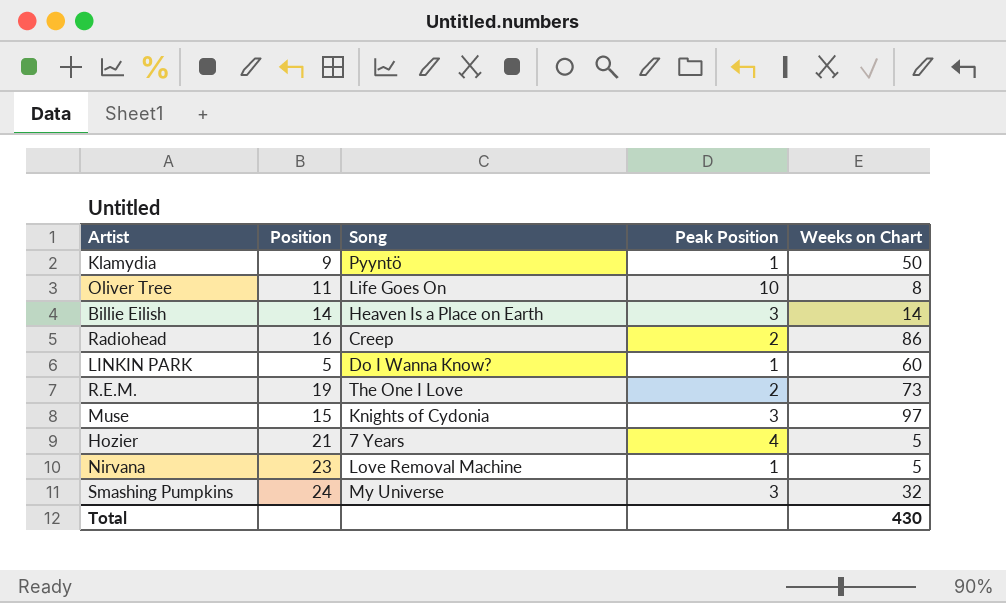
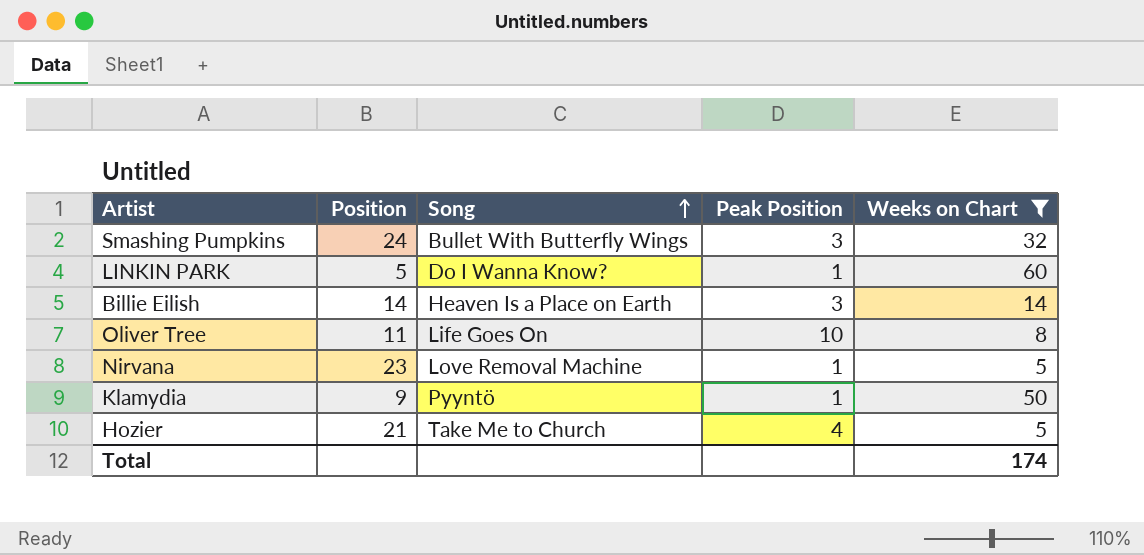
filter: none -> Weeks on Chart <= 60
row order: none -> Song ascending
Smashing Pumpkins | Song: My Universe -> Bullet With Butterfly Wings
Hozier | Song: 7 Years -> Take Me to Church
Total | Weeks on Chart: 430 -> 174

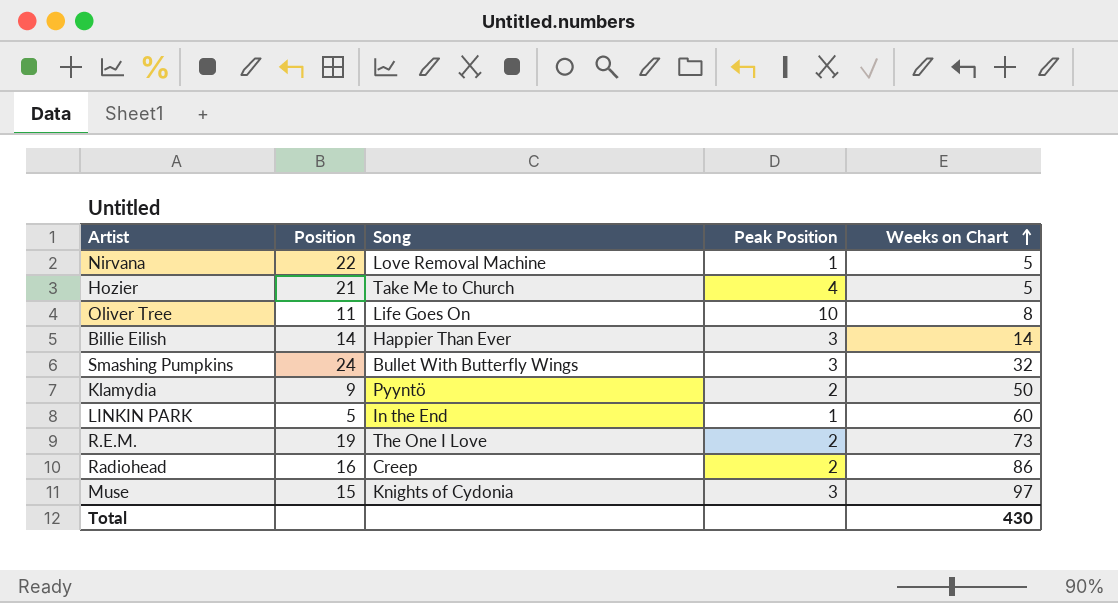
filter: Weeks on Chart <= 60 -> none
row order: Song ascending -> Weeks on Chart ascending
Nirvana | Position: 23 -> 22
Billie Eilish | Song: Heaven Is a Place on Earth -> Happier Than Ever
Klamydia | Peak Position: 1 -> 2
LINKIN PARK | Song: Do I Wanna Know? -> In the End
Total | Weeks on Chart: 174 -> 430

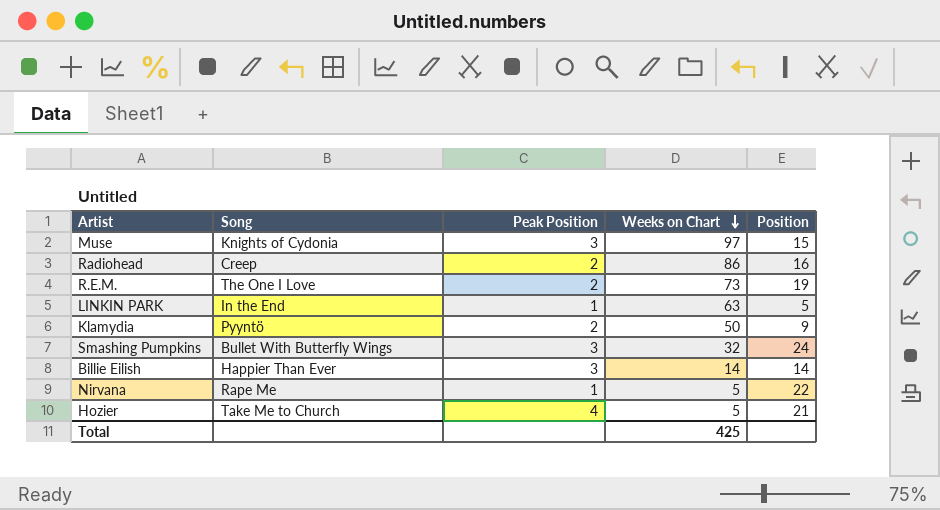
row order: Weeks on Chart ascending -> Weeks on Chart descending
column Position | position: 2 -> 5
row Oliver Tree: 11 | Life Goes On | 10 | 8 -> none
LINKIN PARK | Weeks on Chart: 60 -> 63
Nirvana | Song: Love Removal Machine -> Rape Me
Total | Weeks on Chart: 430 -> 425

